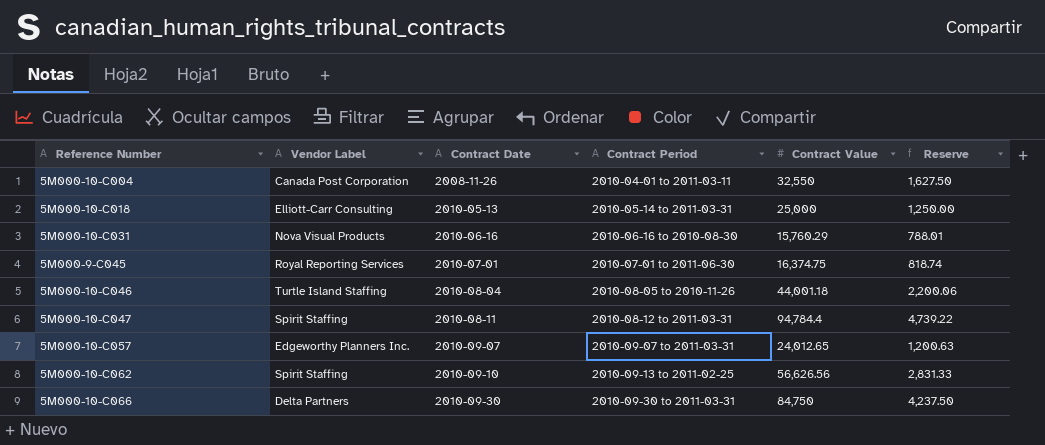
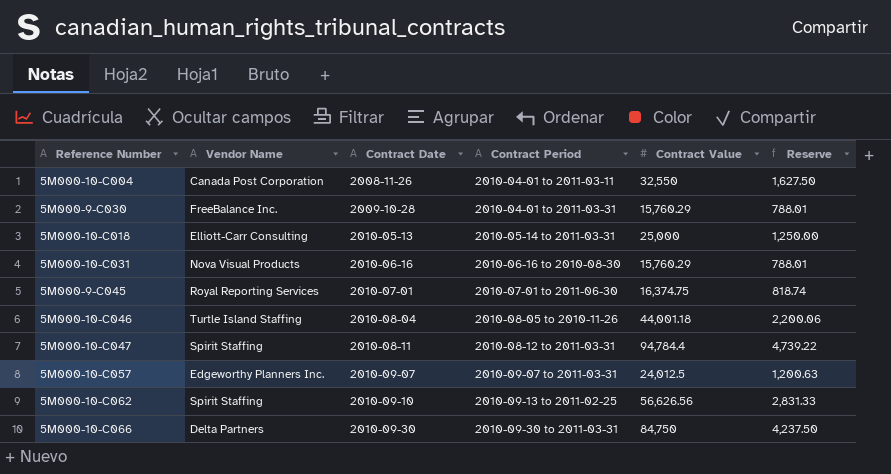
column name: Vendor Label -> Vendor Name
row 5M000-9-C030: none -> FreeBalance Inc. | 2009-10-28 | 2010-04-01 to 2011-03-31 | 15,760.29 | 788.01
5M000-10-C057 | Contract Value: 24,012.65 -> 24,012.5

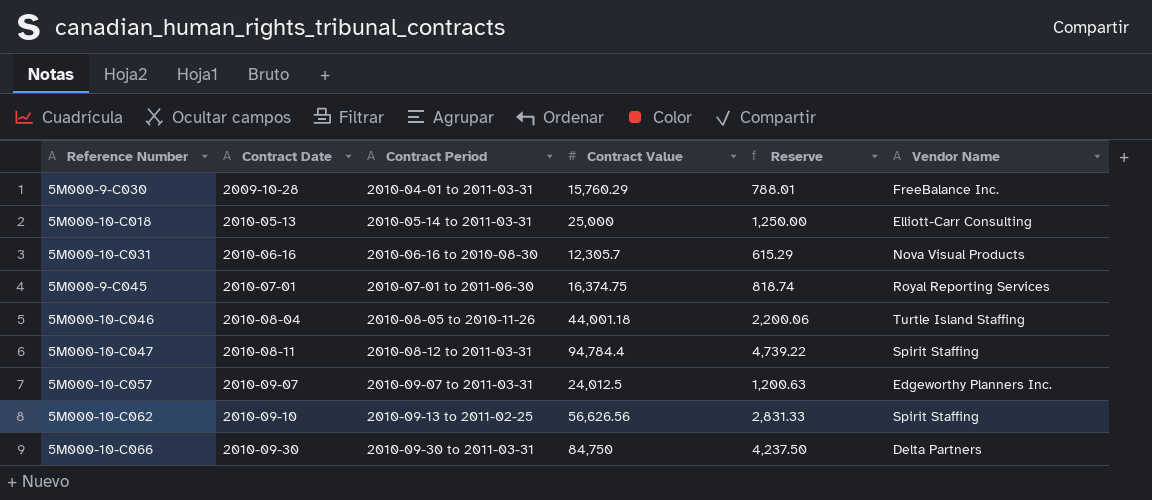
column Vendor Name | position: 2 -> 6
row 5M000-10-C004: Canada Post Corporation | 2008-11-26 | 2010-04-01 to 2011-03-11 | 32,550 | 1,627.50 -> none
5M000-10-C031 | Contract Value: 15,760.29 -> 12,305.7
5M000-10-C031 | Reserve: 788.01 -> 615.29

